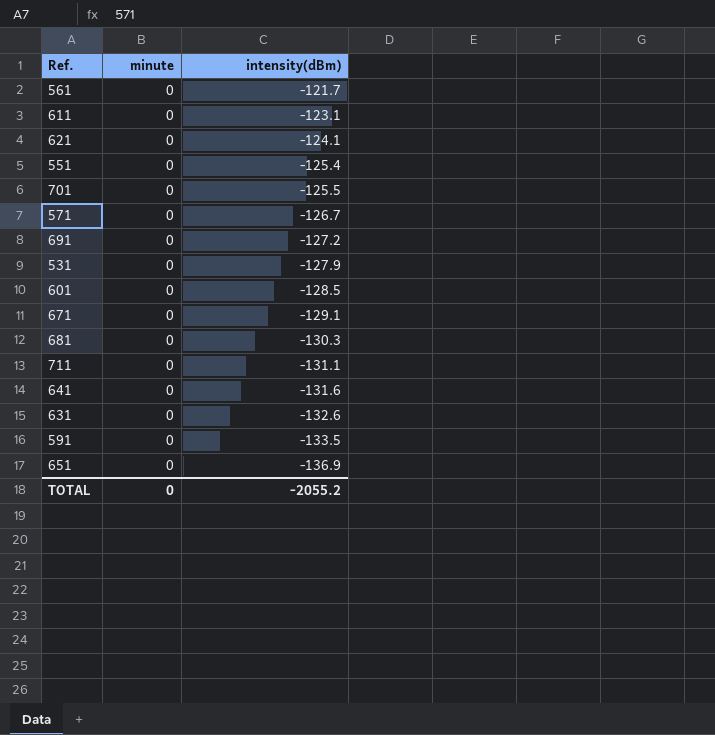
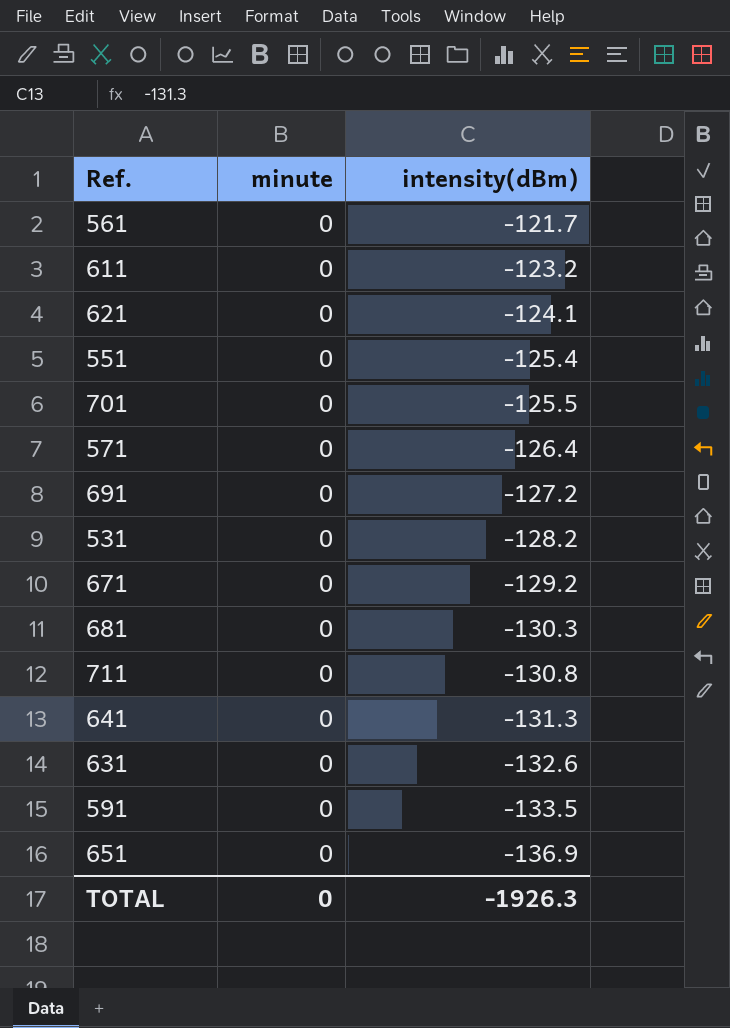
row 601: 0 | -128.5 -> none
611 | intensity(dBm): -123.1 -> -123.2
571 | intensity(dBm): -126.7 -> -126.4
531 | intensity(dBm): -127.9 -> -128.2
671 | intensity(dBm): -129.1 -> -129.2
711 | intensity(dBm): -131.1 -> -130.8
641 | intensity(dBm): -131.6 -> -131.3
TOTAL | intensity(dBm): -2055.2 -> -1926.3

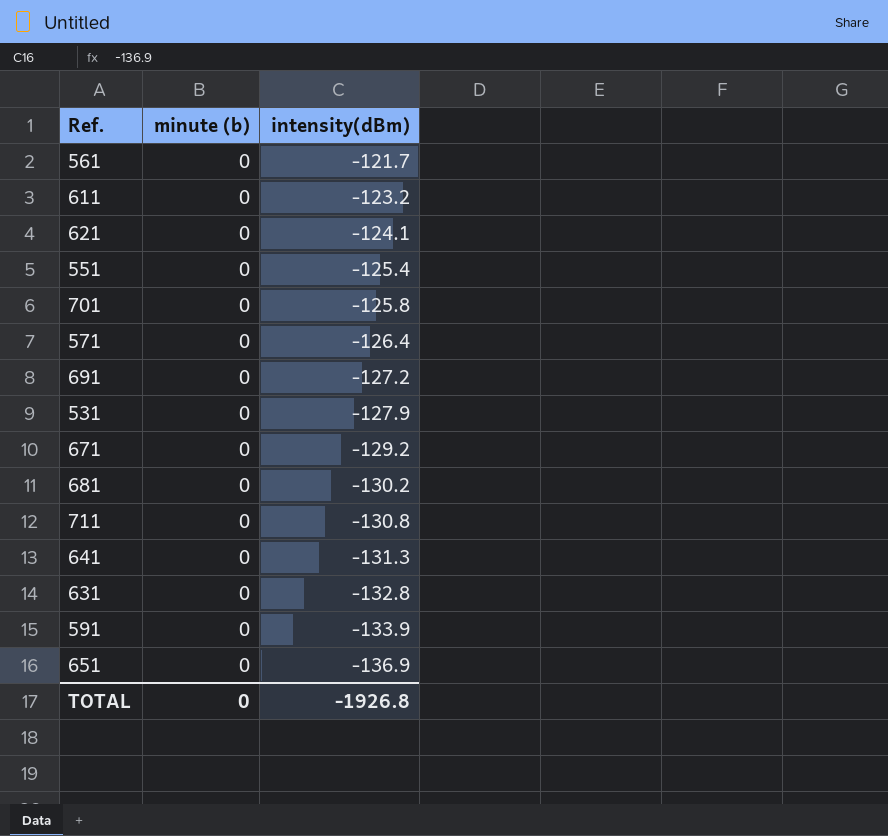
column name: minute -> minute (b)
701 | intensity(dBm): -125.5 -> -125.8
531 | intensity(dBm): -128.2 -> -127.9
681 | intensity(dBm): -130.3 -> -130.2
631 | intensity(dBm): -132.6 -> -132.8
591 | intensity(dBm): -133.5 -> -133.9
TOTAL | intensity(dBm): -1926.3 -> -1926.8

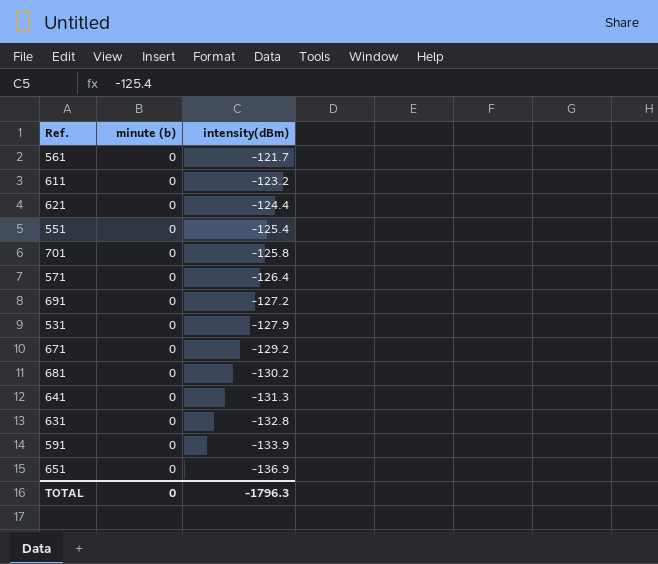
row 711: 0 | -130.8 -> none
621 | intensity(dBm): -124.1 -> -124.4
TOTAL | intensity(dBm): -1926.8 -> -1796.3

